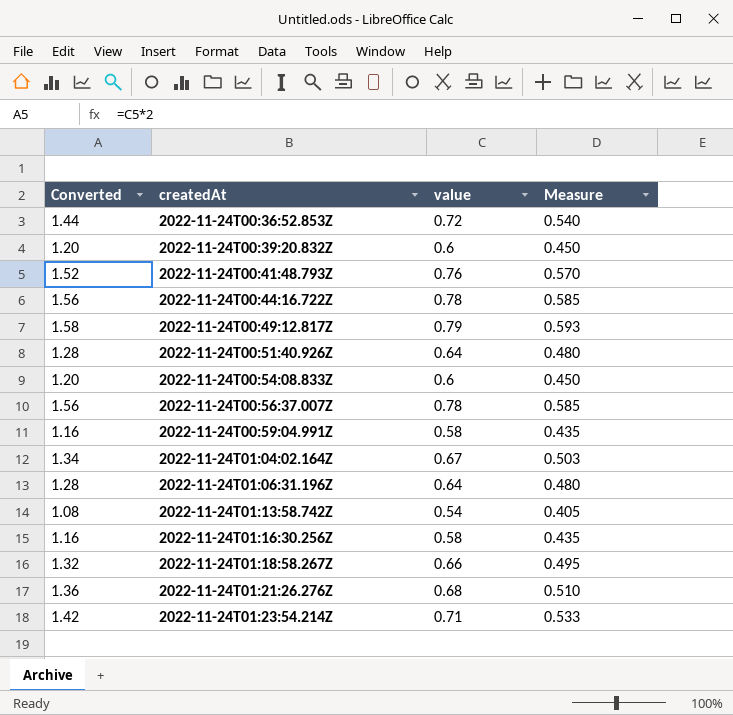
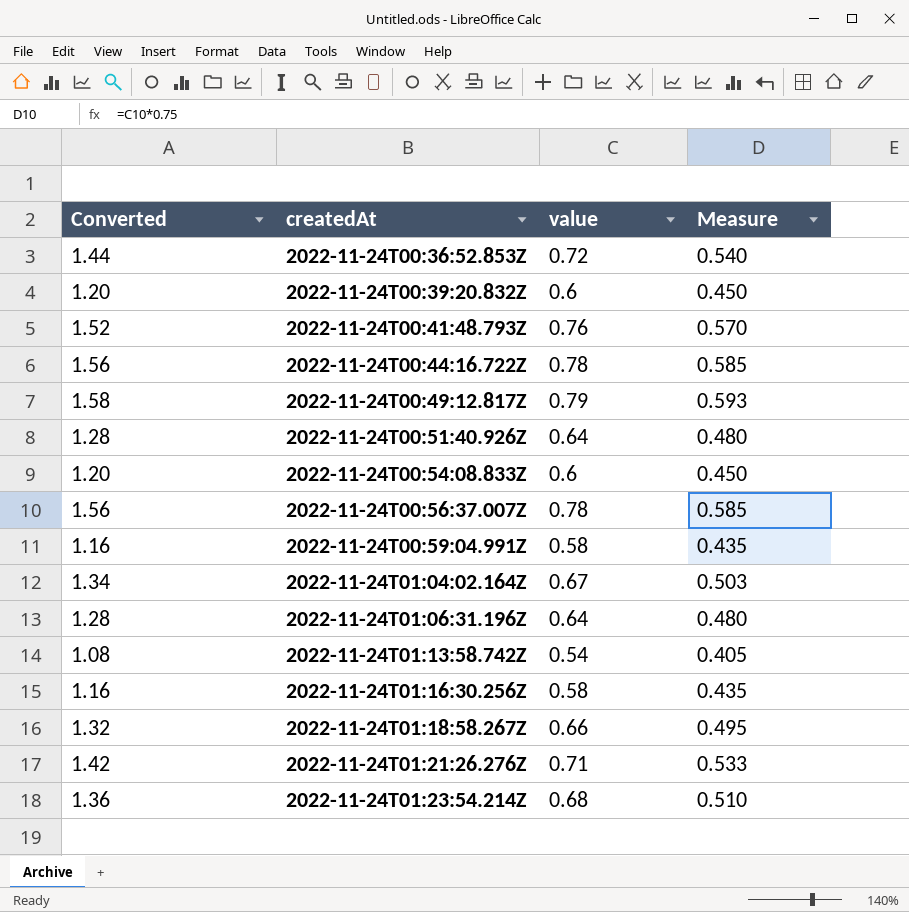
2022-11-24T01:21:26.276Z | Converted: 1.36 -> 1.42
2022-11-24T01:21:26.276Z | value: 0.68 -> 0.71
2022-11-24T01:21:26.276Z | Measure: 0.510 -> 0.533
2022-11-24T01:23:54.214Z | Converted: 1.42 -> 1.36
2022-11-24T01:23:54.214Z | value: 0.71 -> 0.68
2022-11-24T01:23:54.214Z | Measure: 0.533 -> 0.510

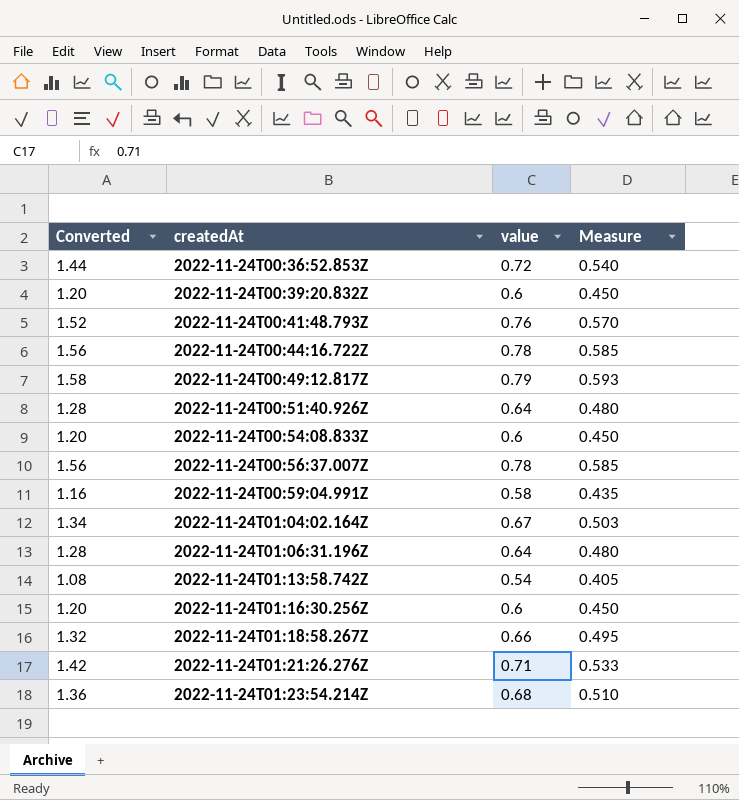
2022-11-24T01:16:30.256Z | Converted: 1.16 -> 1.20
2022-11-24T01:16:30.256Z | value: 0.58 -> 0.6
2022-11-24T01:16:30.256Z | Measure: 0.435 -> 0.450

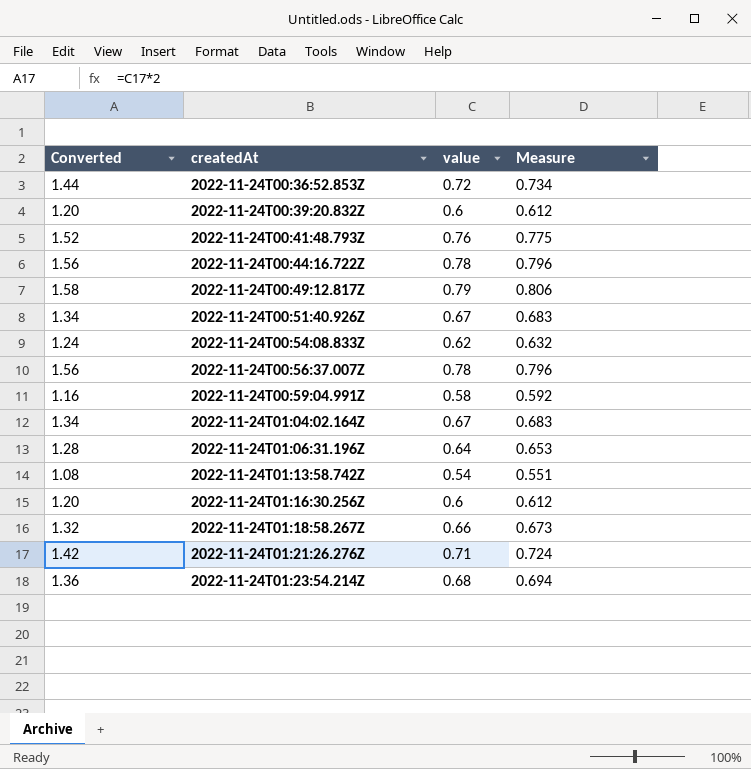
column Measure | formula: [value] * 0.75 -> [value] * 1.02
2022-11-24T00:51:40.926Z | Converted: 1.28 -> 1.34
2022-11-24T00:51:40.926Z | value: 0.64 -> 0.67
2022-11-24T00:54:08.833Z | Converted: 1.20 -> 1.24
2022-11-24T00:54:08.833Z | value: 0.6 -> 0.62

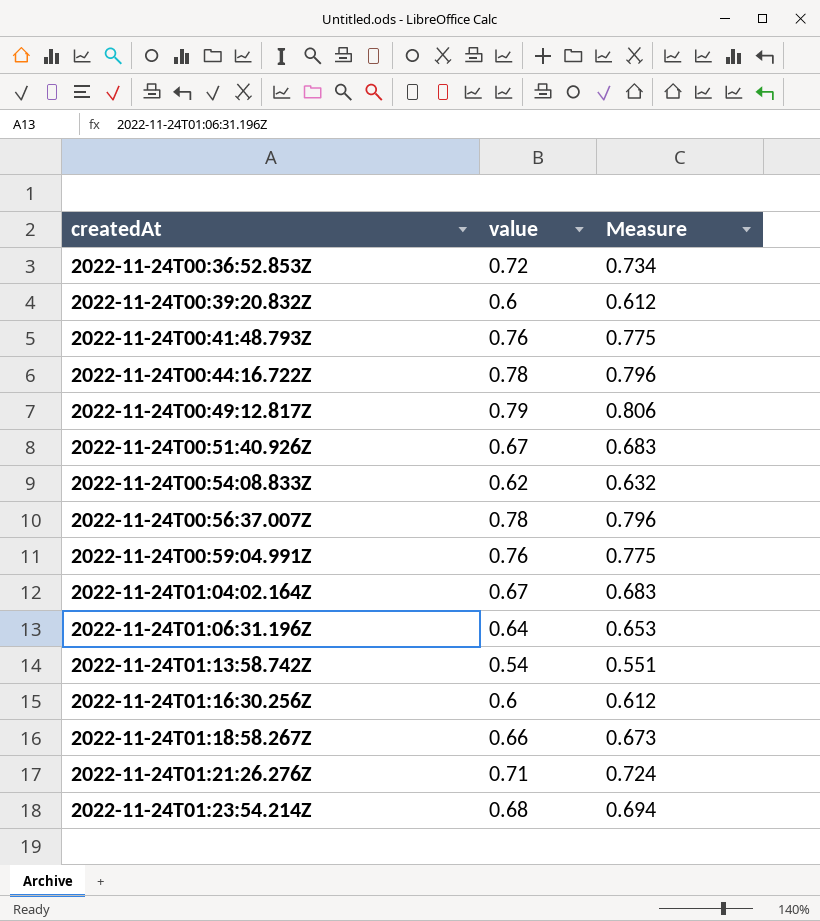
column Converted | formula: [value] * 2 -> none
2022-11-24T00:59:04.991Z | value: 0.58 -> 0.76
2022-11-24T00:59:04.991Z | Measure: 0.592 -> 0.775

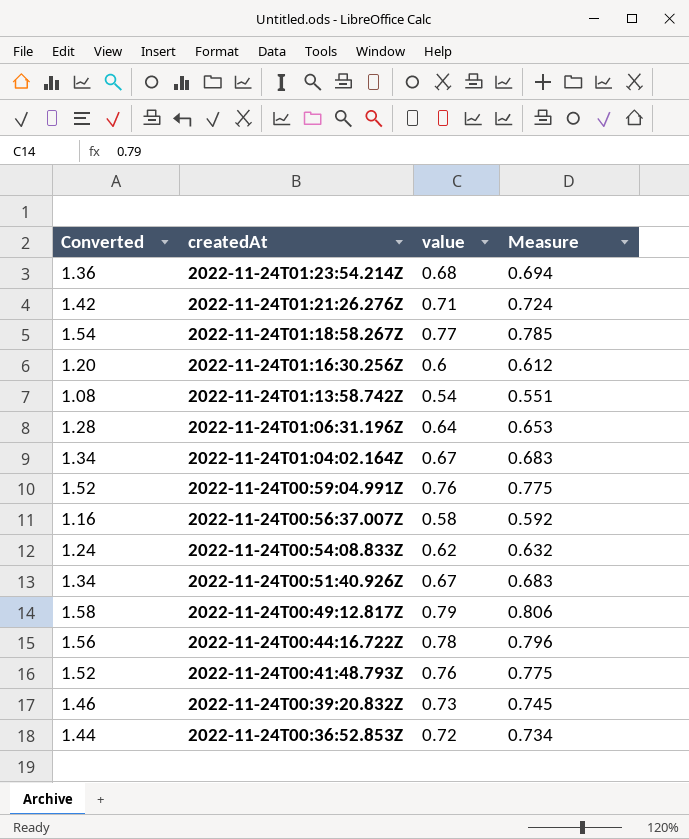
row order: createdAt ascending -> createdAt descending
column Converted | formula: none -> [value] * 2
2022-11-24T01:18:58.267Z | value: 0.66 -> 0.77
2022-11-24T01:18:58.267Z | Measure: 0.673 -> 0.785
2022-11-24T00:56:37.007Z | value: 0.78 -> 0.58
2022-11-24T00:56:37.007Z | Measure: 0.796 -> 0.592
2022-11-24T00:39:20.832Z | value: 0.6 -> 0.73
2022-11-24T00:39:20.832Z | Measure: 0.612 -> 0.745

